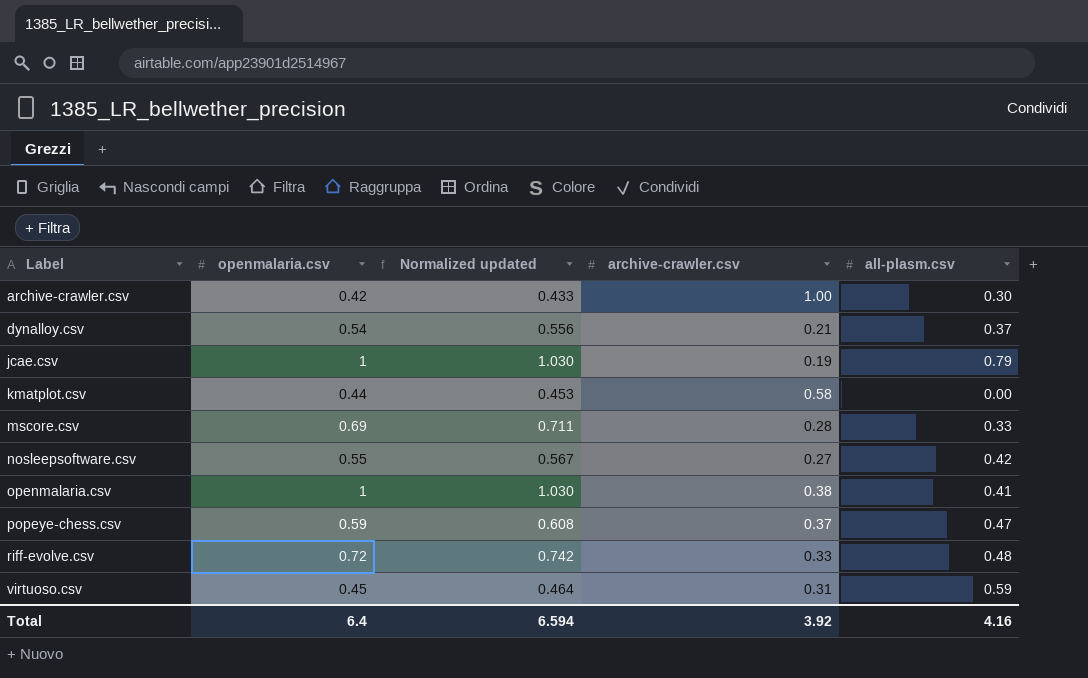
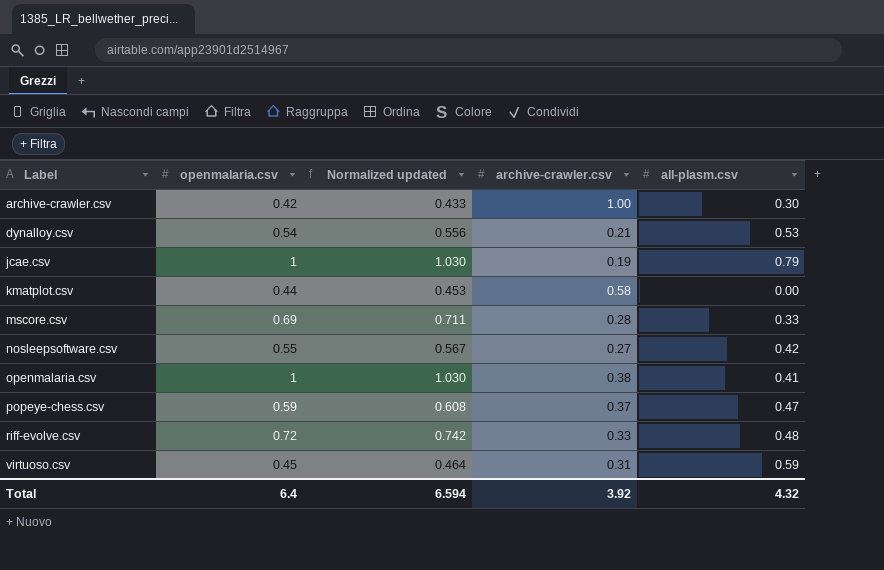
dynalloy.csv | all-plasm.csv: 0.37 -> 0.53
Total | all-plasm.csv: 4.16 -> 4.32

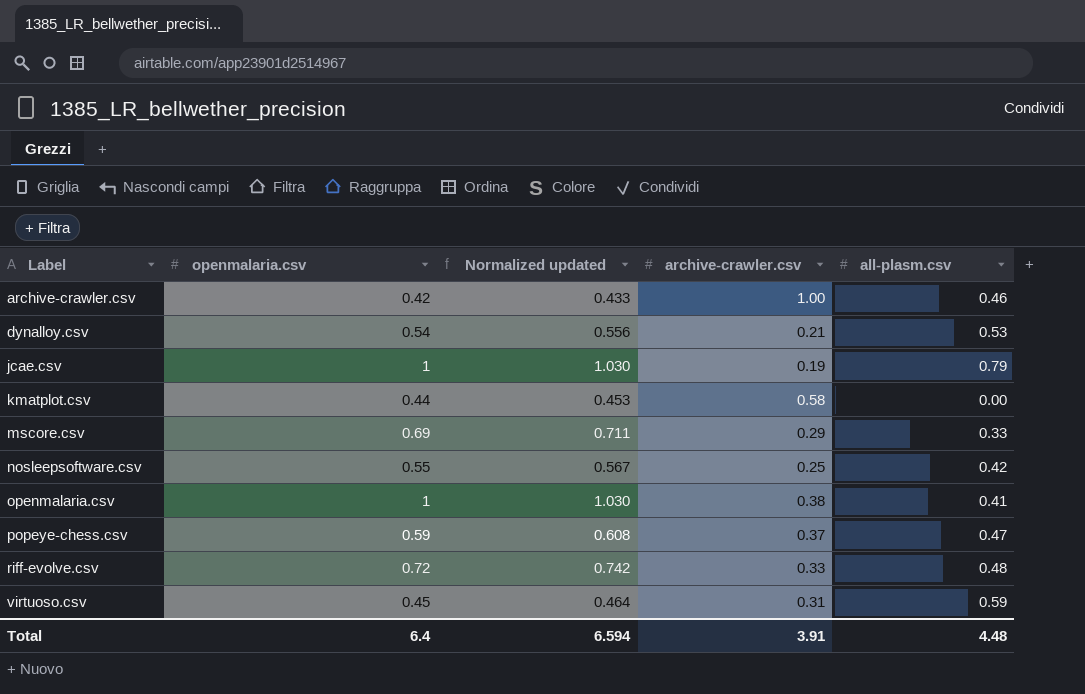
archive-crawler.csv | all-plasm.csv: 0.30 -> 0.46
mscore.csv | archive-crawler.csv: 0.28 -> 0.29
nosleepsoftware.csv | archive-crawler.csv: 0.27 -> 0.25
Total | archive-crawler.csv: 3.92 -> 3.91
Total | all-plasm.csv: 4.32 -> 4.48

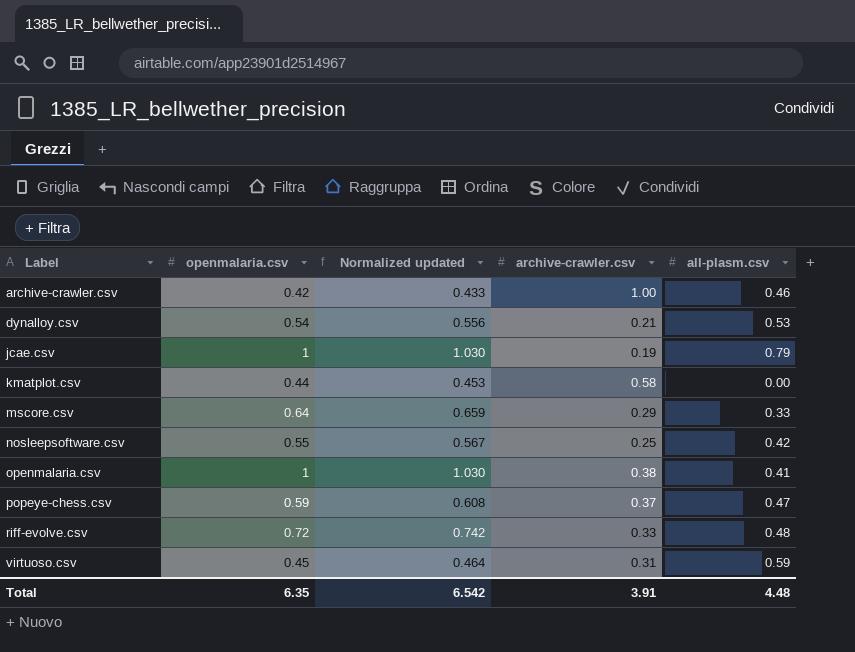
mscore.csv | openmalaria.csv: 0.69 -> 0.64
mscore.csv | Normalized updated: 0.711 -> 0.659
Total | openmalaria.csv: 6.4 -> 6.35
Total | Normalized updated: 6.594 -> 6.542

